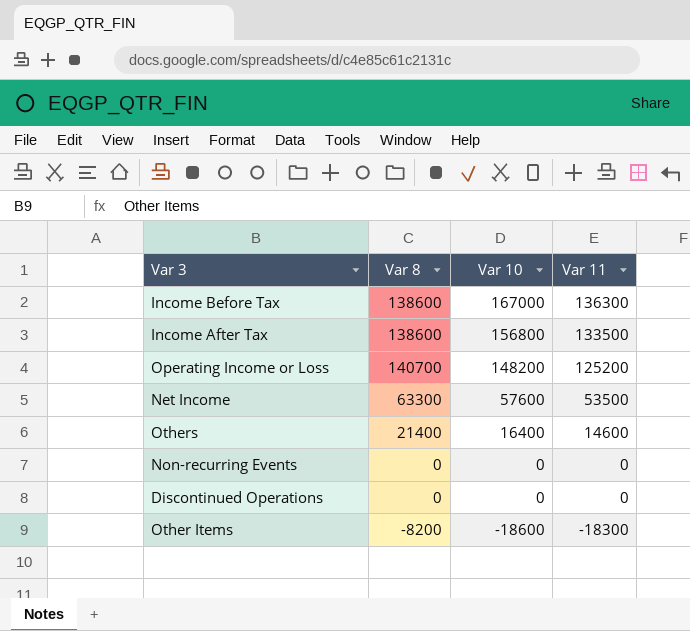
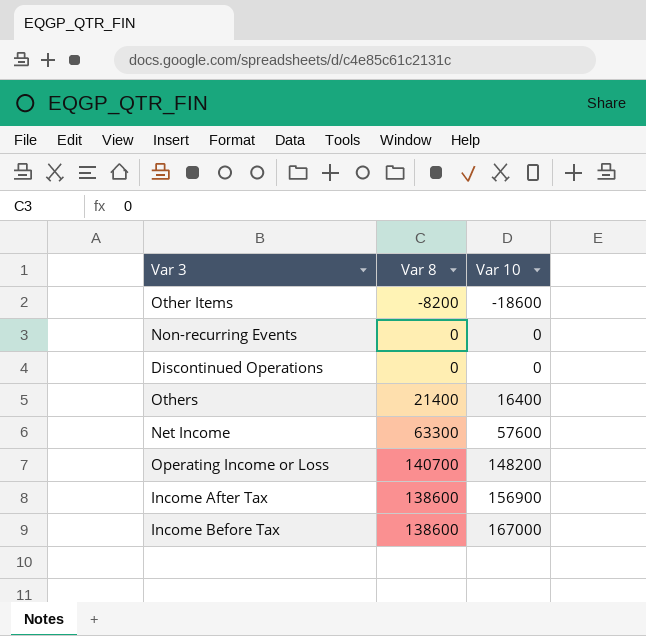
row order: Var 10 descending -> Var 10 ascending
column Var 11 | position: 4 -> none
Income After Tax | Var 10: 156800 -> 156900

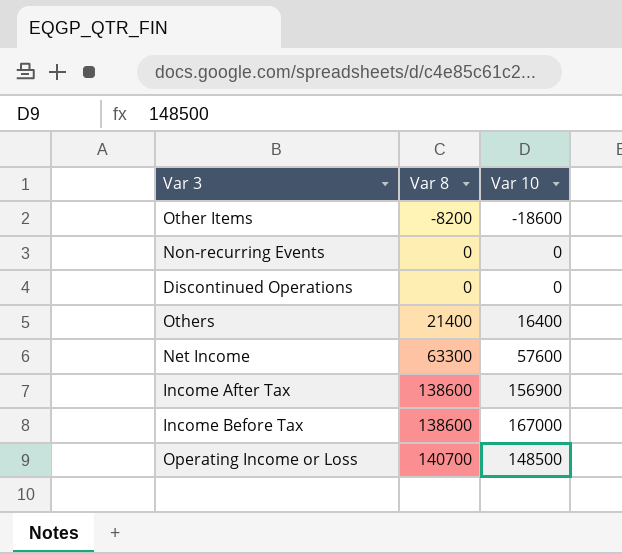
row order: Var 10 ascending -> Var 8 ascending
Operating Income or Loss | Var 10: 148200 -> 148500

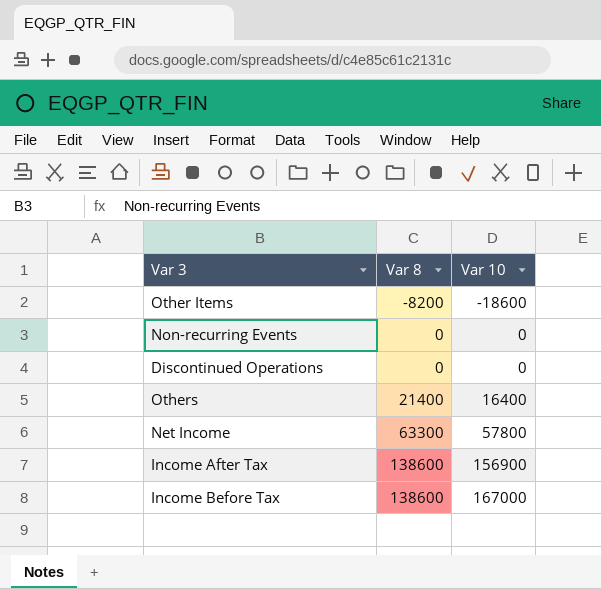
row Operating Income or Loss: 140700 | 148500 -> none
Net Income | Var 10: 57600 -> 57800

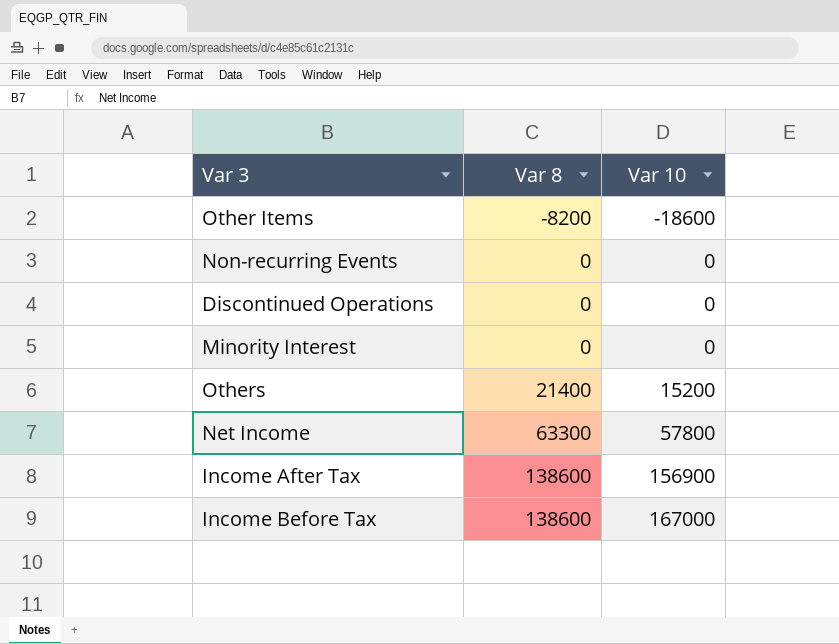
row Minority Interest: none -> 0 | 0
Others | Var 10: 16400 -> 15200

